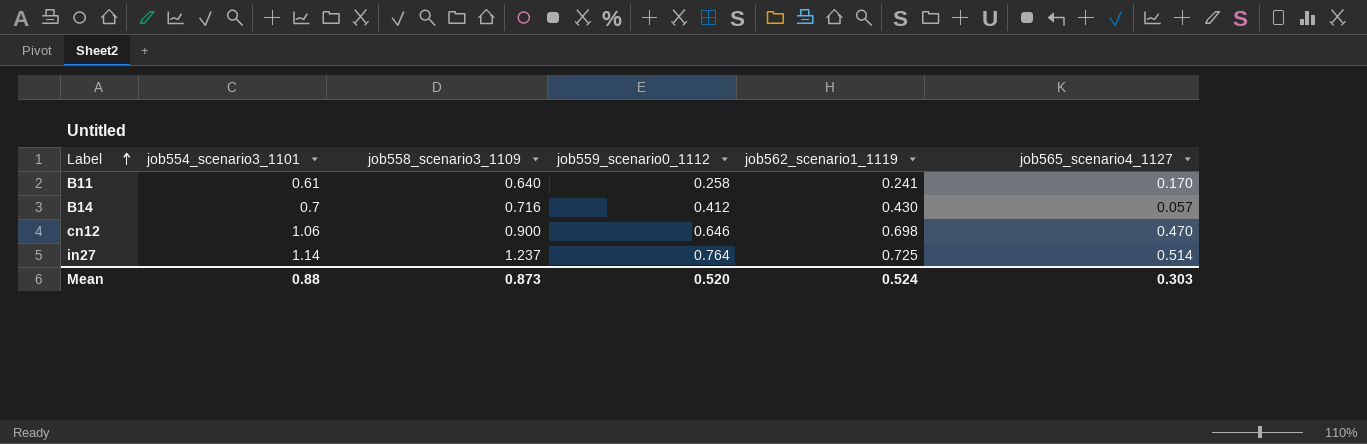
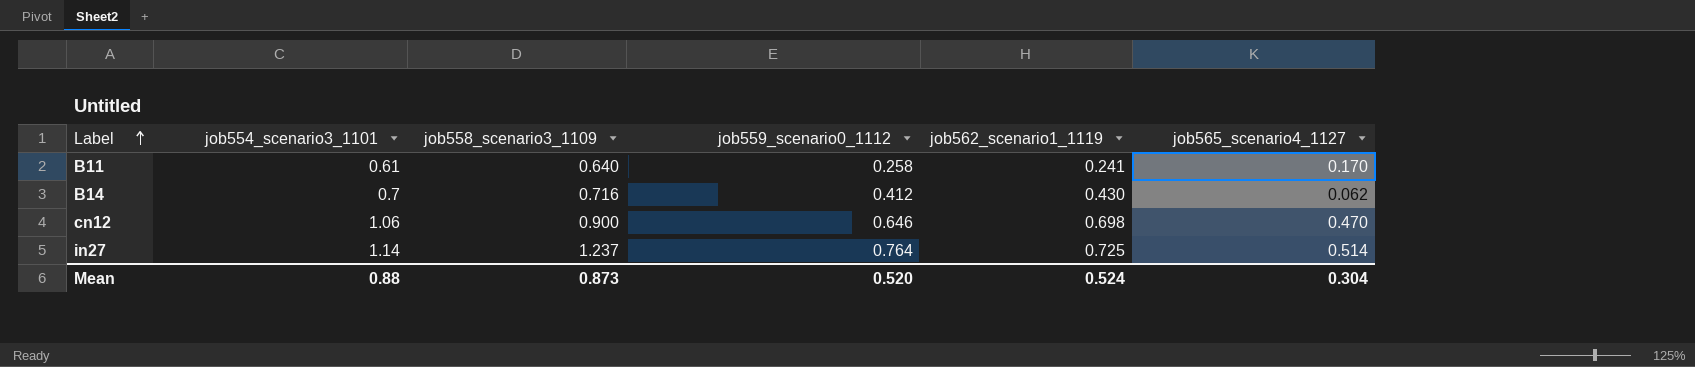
B14 | job565_scenario4_1127: 0.057 -> 0.062
Mean | job565_scenario4_1127: 0.303 -> 0.304

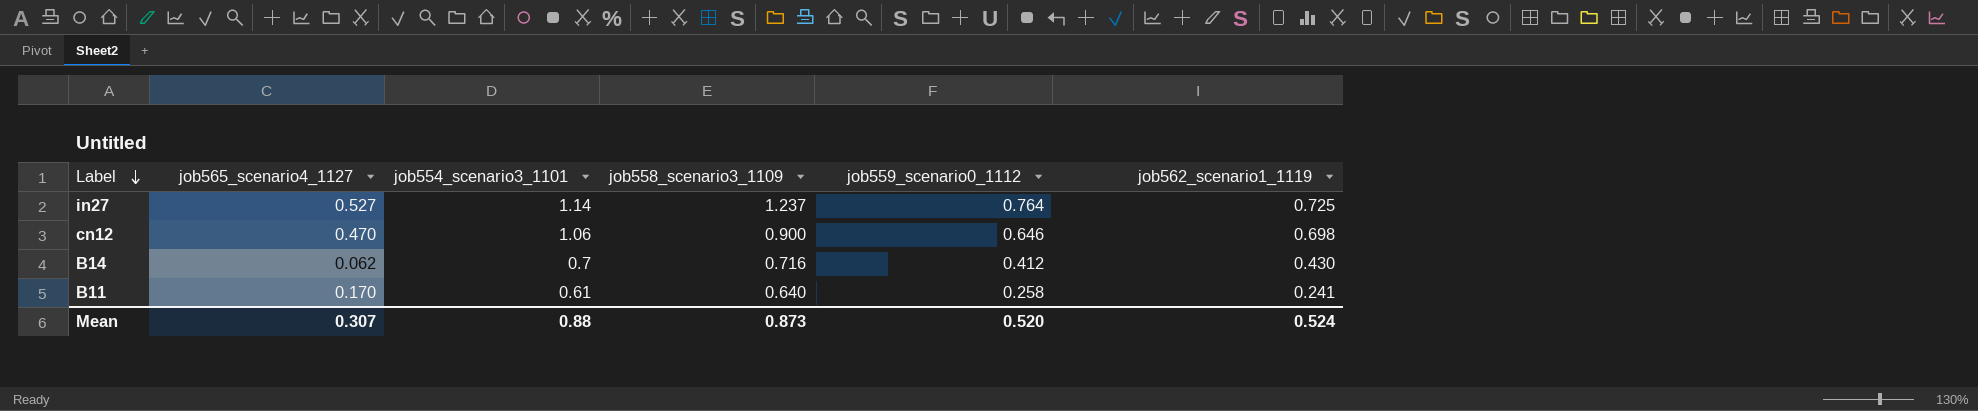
row order: Label ascending -> Label descending
column job565_scenario4_1127 | position: 6 -> 2
in27 | job565_scenario4_1127: 0.514 -> 0.527
Mean | job565_scenario4_1127: 0.304 -> 0.307

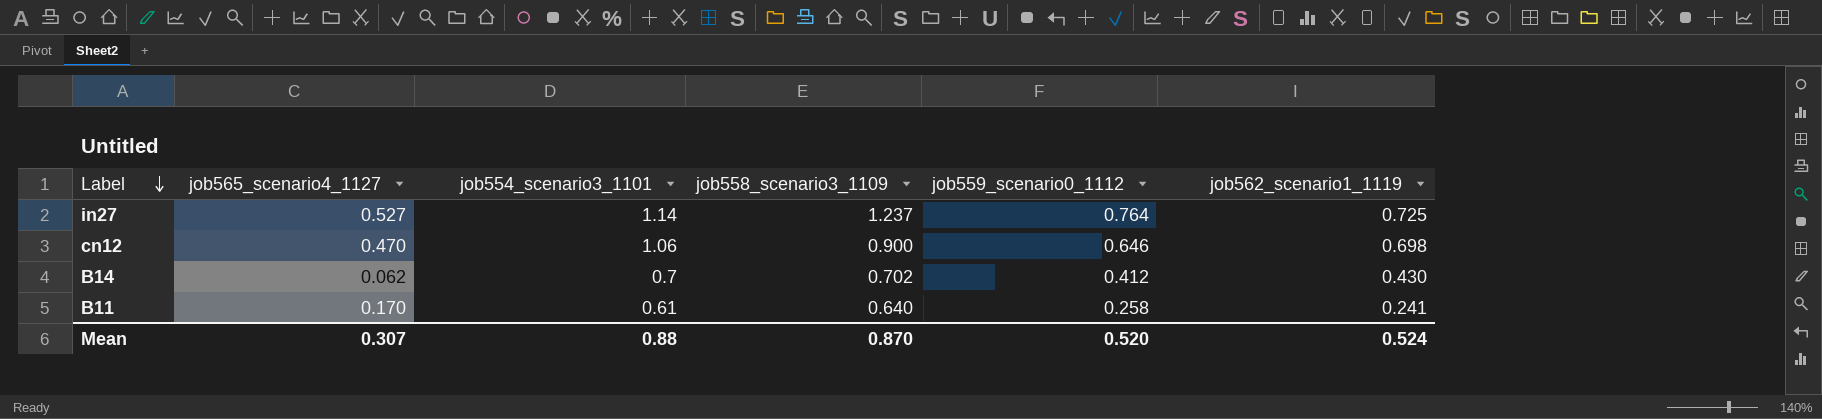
B14 | job558_scenario3_1109: 0.716 -> 0.702
Mean | job558_scenario3_1109: 0.873 -> 0.870

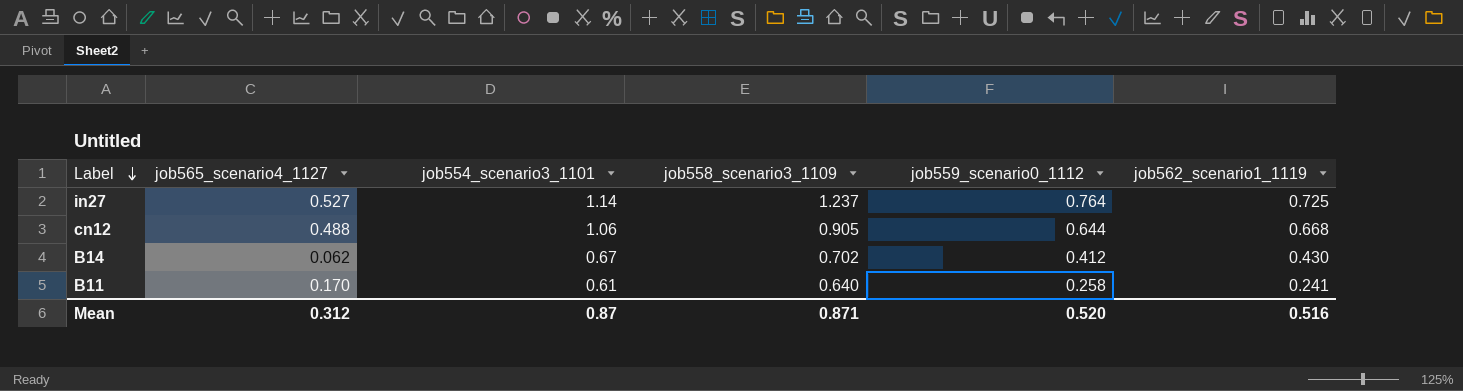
cn12 | job565_scenario4_1127: 0.470 -> 0.488
cn12 | job558_scenario3_1109: 0.900 -> 0.905
cn12 | job559_scenario0_1112: 0.646 -> 0.644
cn12 | job562_scenario1_1119: 0.698 -> 0.668
B14 | job554_scenario3_1101: 0.7 -> 0.67
Mean | job565_scenario4_1127: 0.307 -> 0.312
Mean | job554_scenario3_1101: 0.88 -> 0.87
Mean | job558_scenario3_1109: 0.870 -> 0.871
Mean | job562_scenario1_1119: 0.524 -> 0.516

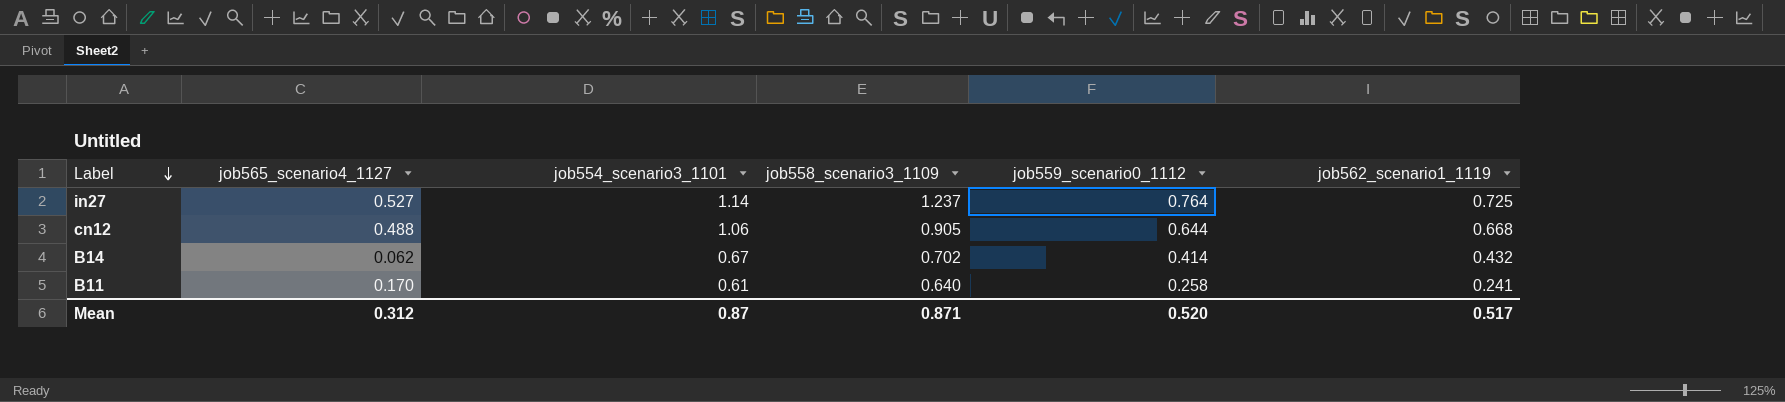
B14 | job559_scenario0_1112: 0.412 -> 0.414
B14 | job562_scenario1_1119: 0.430 -> 0.432
Mean | job562_scenario1_1119: 0.516 -> 0.517

